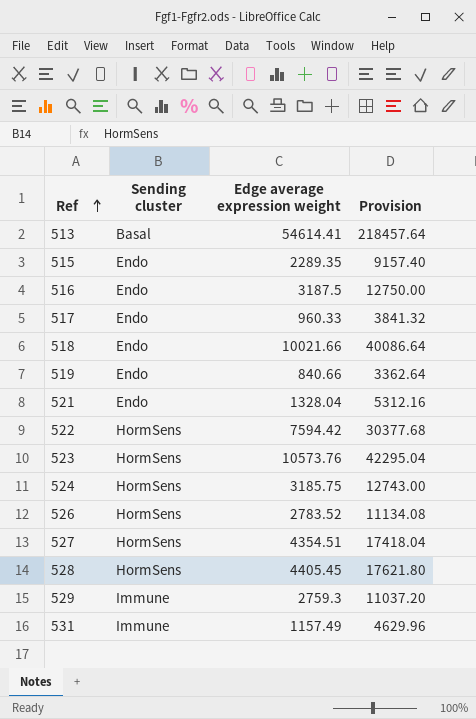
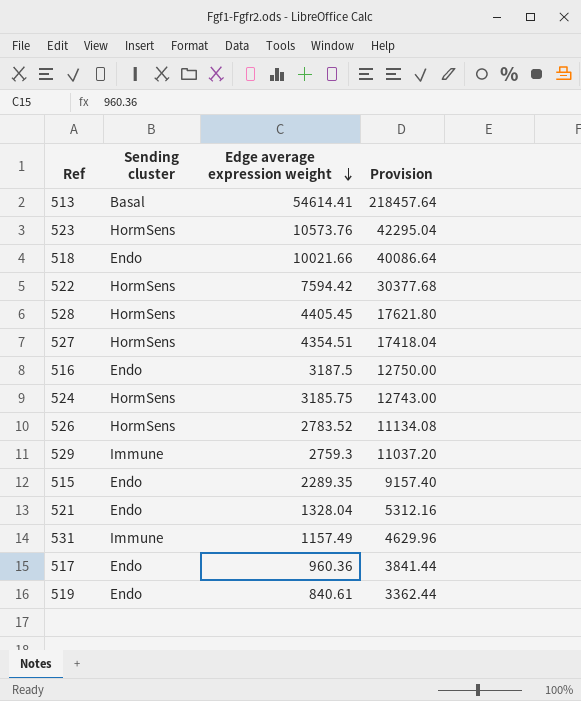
row order: Ref ascending -> Edge average expression weight descending
517 | Edge average expression weight: 960.33 -> 960.36
517 | Provision: 3841.32 -> 3841.44
519 | Edge average expression weight: 840.66 -> 840.61
519 | Provision: 3362.64 -> 3362.44

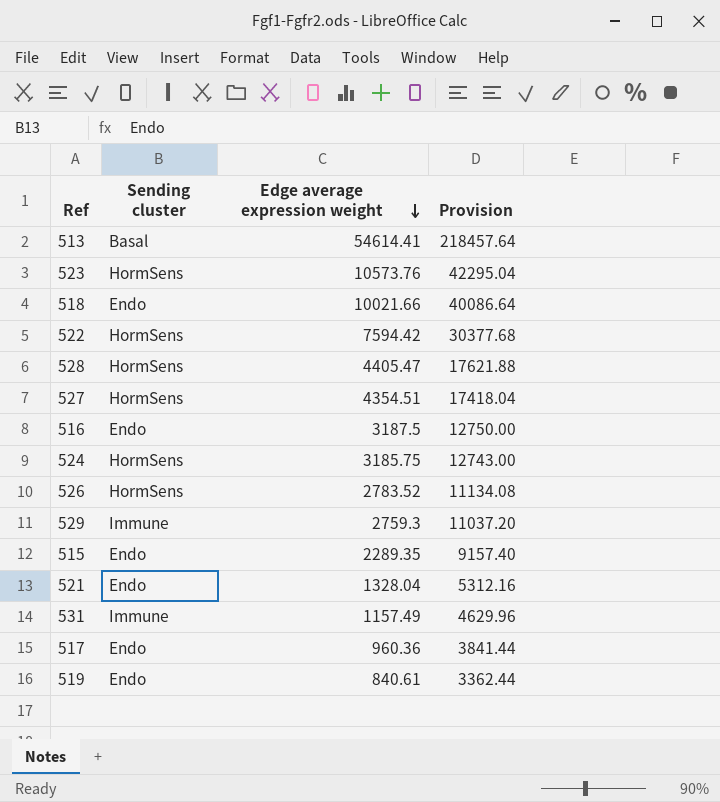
528 | Edge average expression weight: 4405.45 -> 4405.47
528 | Provision: 17621.80 -> 17621.88

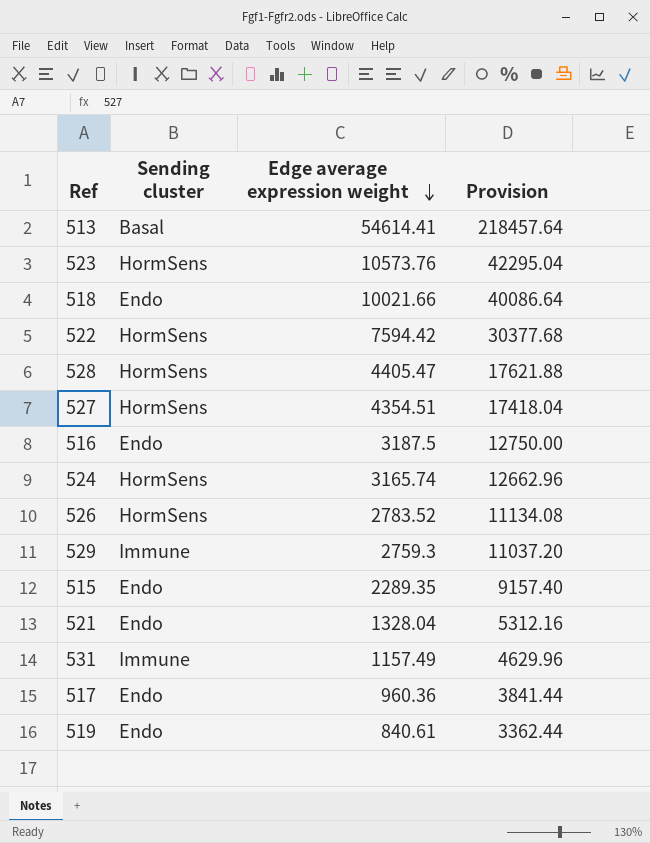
524 | Edge average expression weight: 3185.75 -> 3165.74
524 | Provision: 12743.00 -> 12662.96

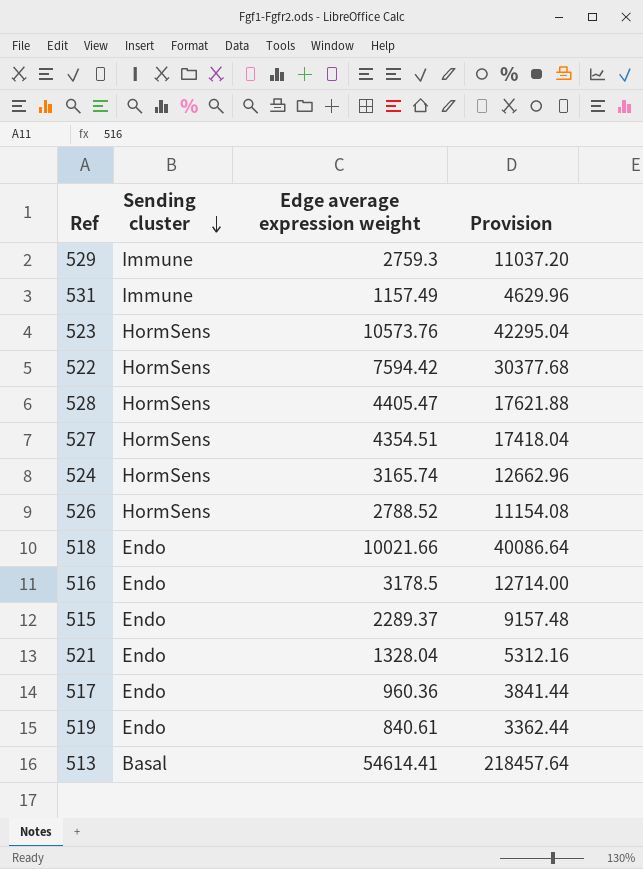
row order: Edge average expression weight descending -> Sending cluster descending
526 | Edge average expression weight: 2783.52 -> 2788.52
526 | Provision: 11134.08 -> 11154.08
516 | Edge average expression weight: 3187.5 -> 3178.5
516 | Provision: 12750.00 -> 12714.00
515 | Edge average expression weight: 2289.35 -> 2289.37
515 | Provision: 9157.40 -> 9157.48

